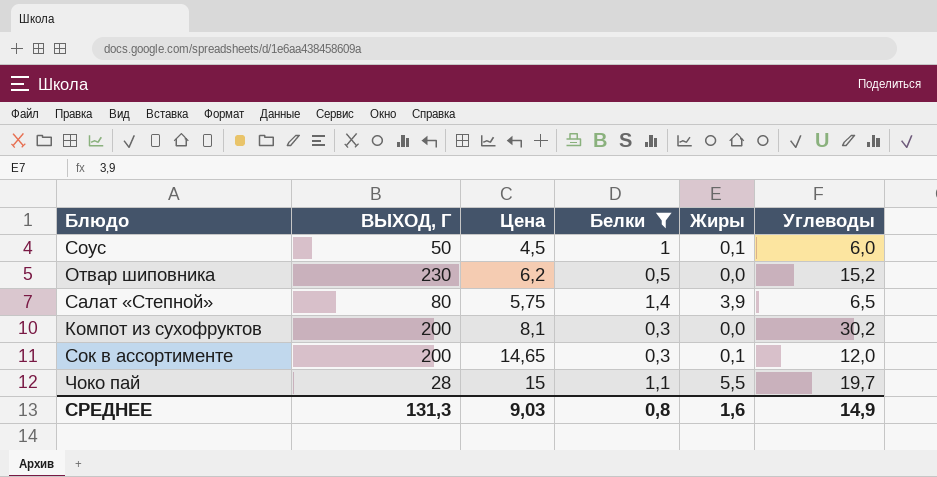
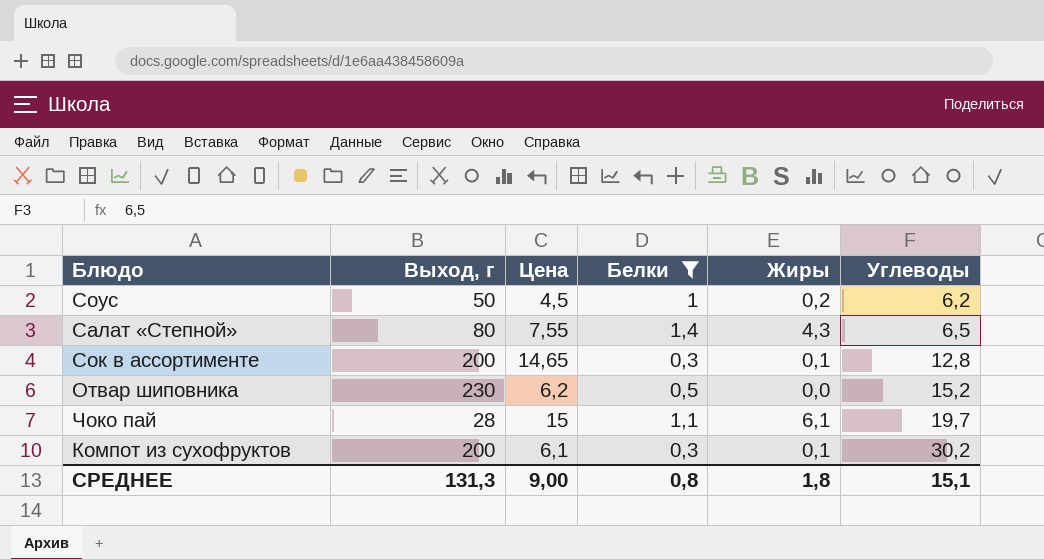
row order: none -> Углеводы ascending
column name: ВЫХОД, Г -> Выход, г
Соус | Жиры: 0,1 -> 0,2
Соус | Углеводы: 6,0 -> 6,2
Салат «Степной» | Цена: 5,75 -> 7,55
Салат «Степной» | Жиры: 3,9 -> 4,3
Сок в ассортименте | Углеводы: 12,0 -> 12,8
Чоко пай | Жиры: 5,5 -> 6,1
Компот из сухофруктов | Цена: 8,1 -> 6,1
Компот из сухофруктов | Жиры: 0,0 -> 0,1
СРЕДНЕЕ | Цена: 9,03 -> 9,00
СРЕДНЕЕ | Жиры: 1,6 -> 1,8
СРЕДНЕЕ | Углеводы: 14,9 -> 15,1

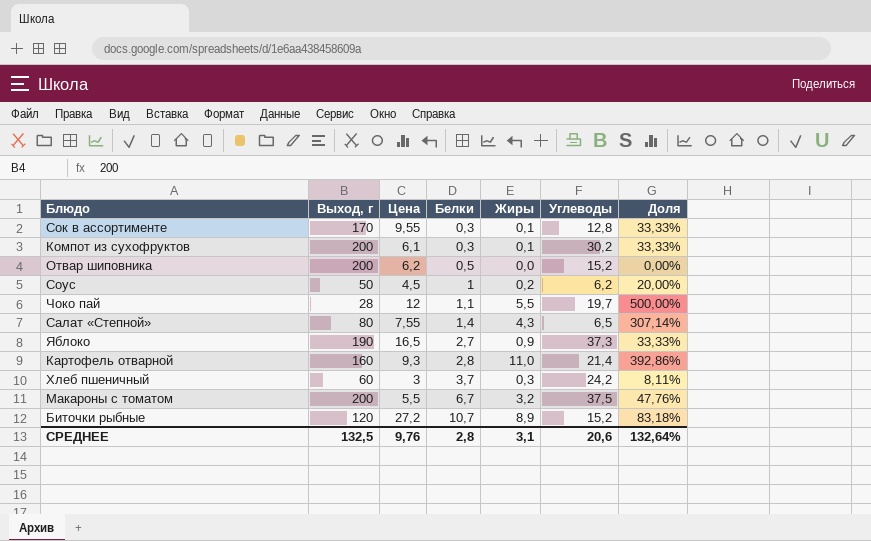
filter: Белки <= 1,4 -> none
row order: Углеводы ascending -> Белки ascending
column Доля | formula: none -> [Жиры] / [Белки]
Сок в ассортименте | Выход, г: 200 -> 170
Сок в ассортименте | Цена: 14,65 -> 9,55
Отвар шиповника | Выход, г: 230 -> 200
Чоко пай | Цена: 15 -> 12
Чоко пай | Жиры: 6,1 -> 5,5
СРЕДНЕЕ | Выход, г: 131,3 -> 132,5
СРЕДНЕЕ | Цена: 9,00 -> 9,76
СРЕДНЕЕ | Белки: 0,8 -> 2,8
СРЕДНЕЕ | Жиры: 1,8 -> 3,1
СРЕДНЕЕ | Углеводы: 15,1 -> 20,6

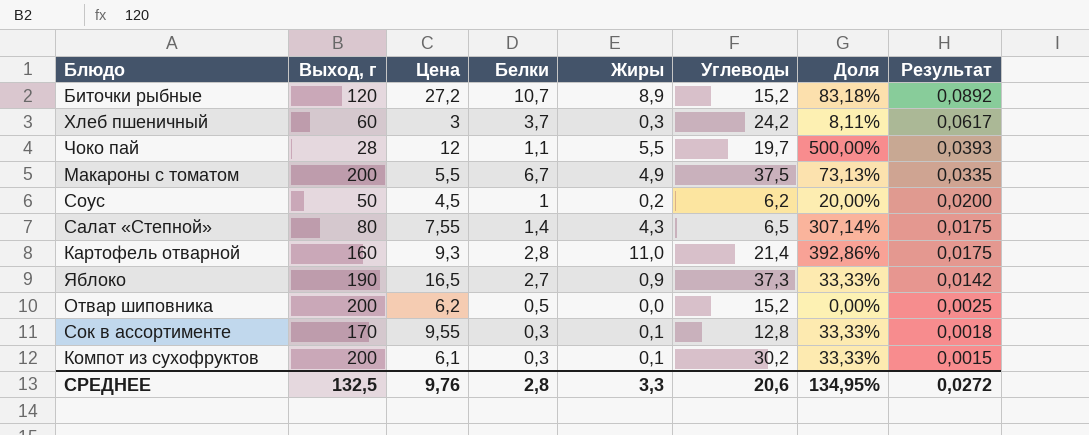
row order: Белки ascending -> Результат descending
column Результат | formula: none -> [Белки] / [Выход, г]
Макароны с томатом | Жиры: 3,2 -> 4,9
Макароны с томатом | Доля: 47,76% -> 73,13%
СРЕДНЕЕ | Жиры: 3,1 -> 3,3
СРЕДНЕЕ | Доля: 132,64% -> 134,95%

